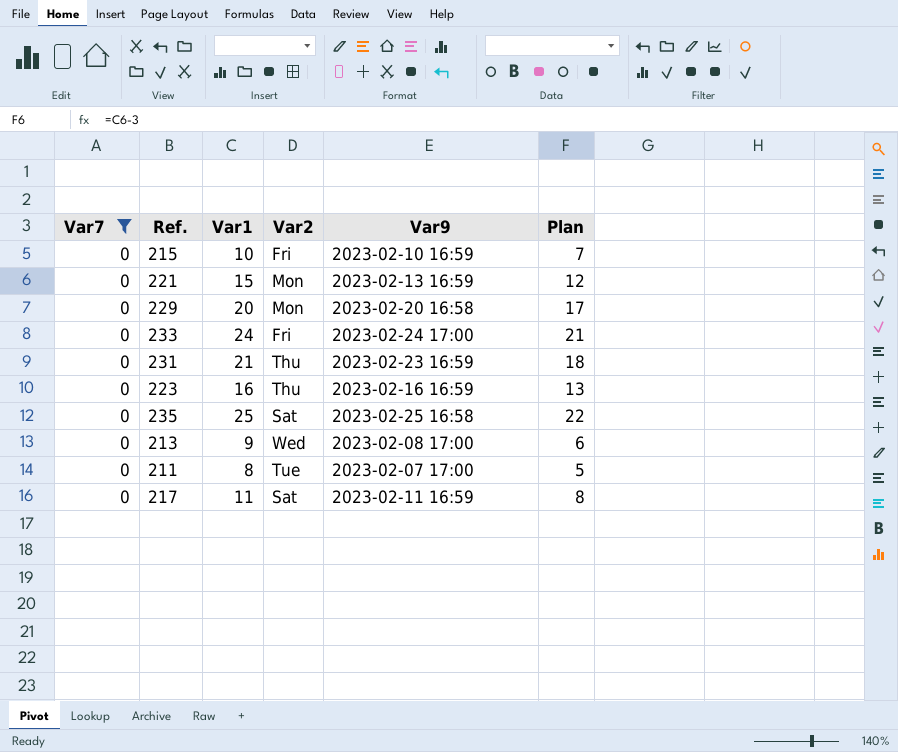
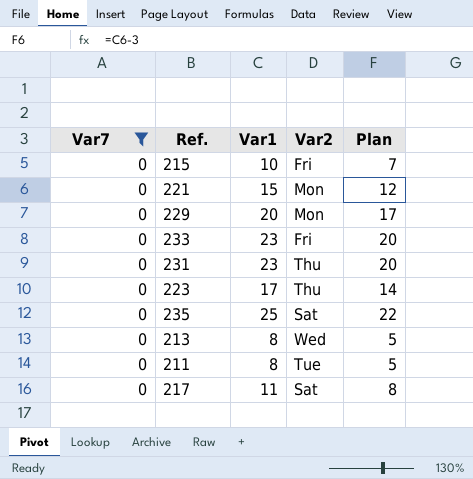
column Var9 | position: 5 -> none
233 | Var1: 24 -> 23
233 | Plan: 21 -> 20
231 | Var1: 21 -> 23
231 | Plan: 18 -> 20
223 | Var1: 16 -> 17
223 | Plan: 13 -> 14
213 | Var1: 9 -> 8
213 | Plan: 6 -> 5

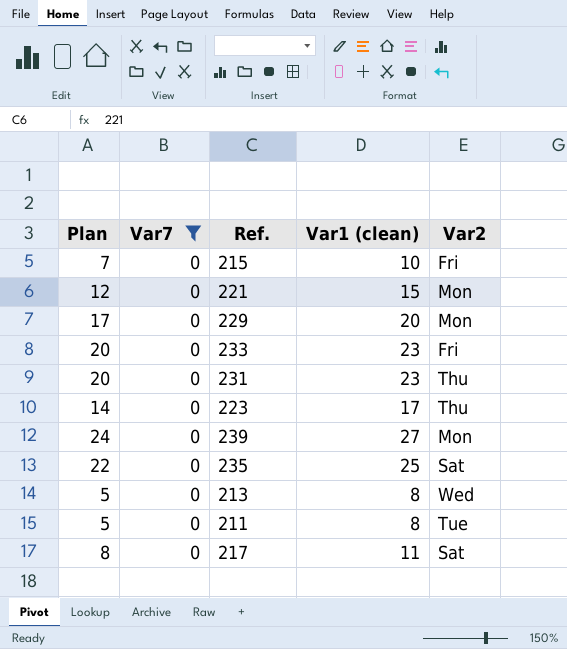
column Plan | position: 5 -> 1
column name: Var1 -> Var1 (clean)
row 239: none -> 24 | 0 | 27 | Mon

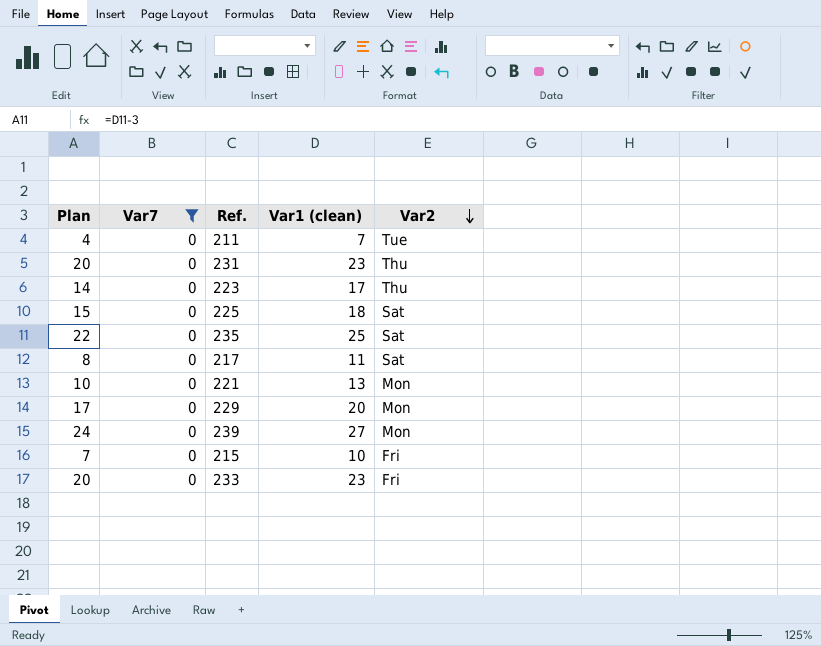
row order: none -> Var2 descending
row 213: 5 | 0 | 8 | Wed -> none
211 | Plan: 5 -> 4
211 | Var1 (clean): 8 -> 7
row 225: none -> 15 | 0 | 18 | Sat
221 | Plan: 12 -> 10
221 | Var1 (clean): 15 -> 13

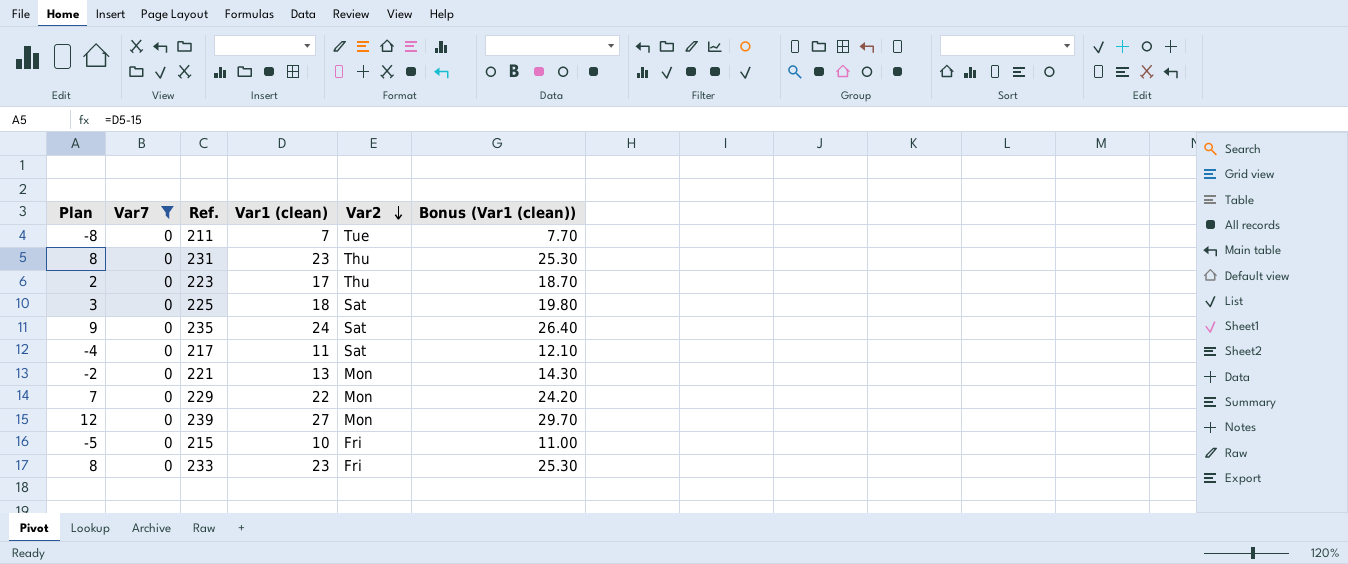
column Plan | formula: [Var1 (clean)] - 3 -> [Var1 (clean)] - 15
column Bonus (Var1 (clean)) | formula: none -> [Var1 (clean)] * 1.1
235 | Var1 (clean): 25 -> 24
229 | Var1 (clean): 20 -> 22

